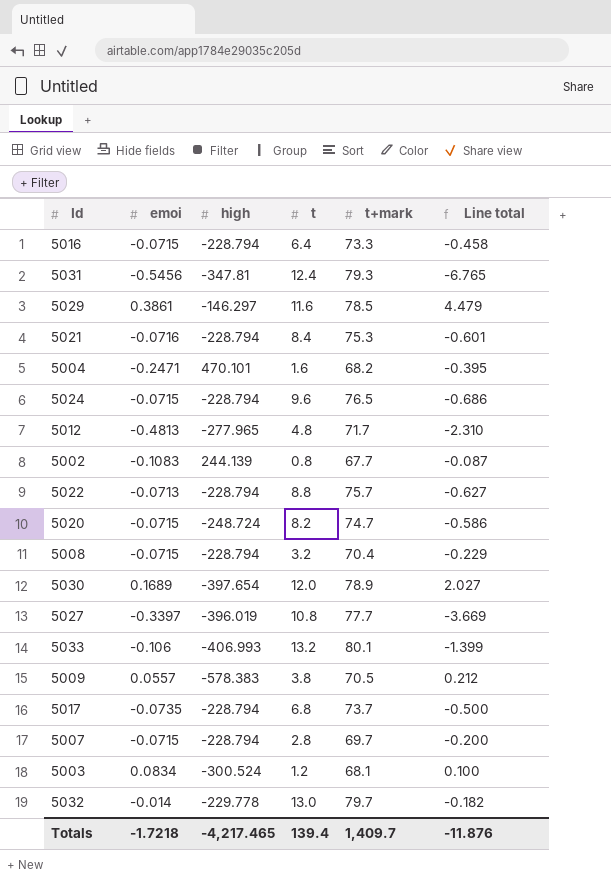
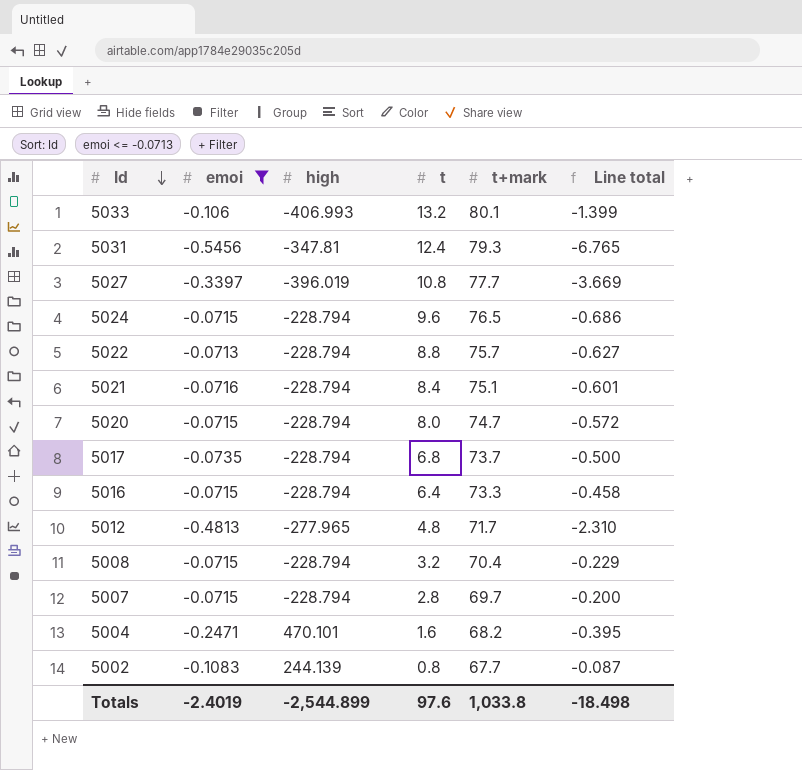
filter: none -> emoi <= -0.0713
row order: none -> Id descending
5021 | t+mark: 75.3 -> 75.1
5020 | high: -248.724 -> -228.794
5020 | t: 8.2 -> 8.0
5020 | Line total: -0.586 -> -0.572
Totals | emoi: -1.7218 -> -2.4019
Totals | high: -4,217.465 -> -2,544.899
Totals | t: 139.4 -> 97.6
Totals | t+mark: 1,409.7 -> 1,033.8
Totals | Line total: -11.876 -> -18.498

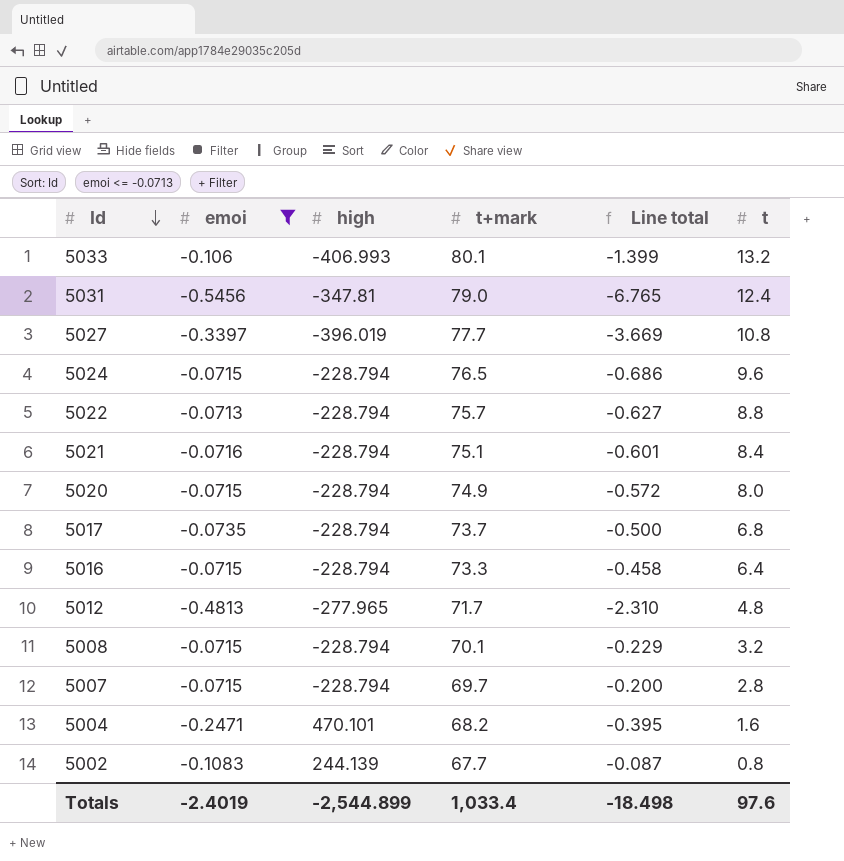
column t | position: 4 -> 6
5031 | t+mark: 79.3 -> 79.0
5020 | t+mark: 74.7 -> 74.9
5008 | t+mark: 70.4 -> 70.1
Totals | t+mark: 1,033.8 -> 1,033.4

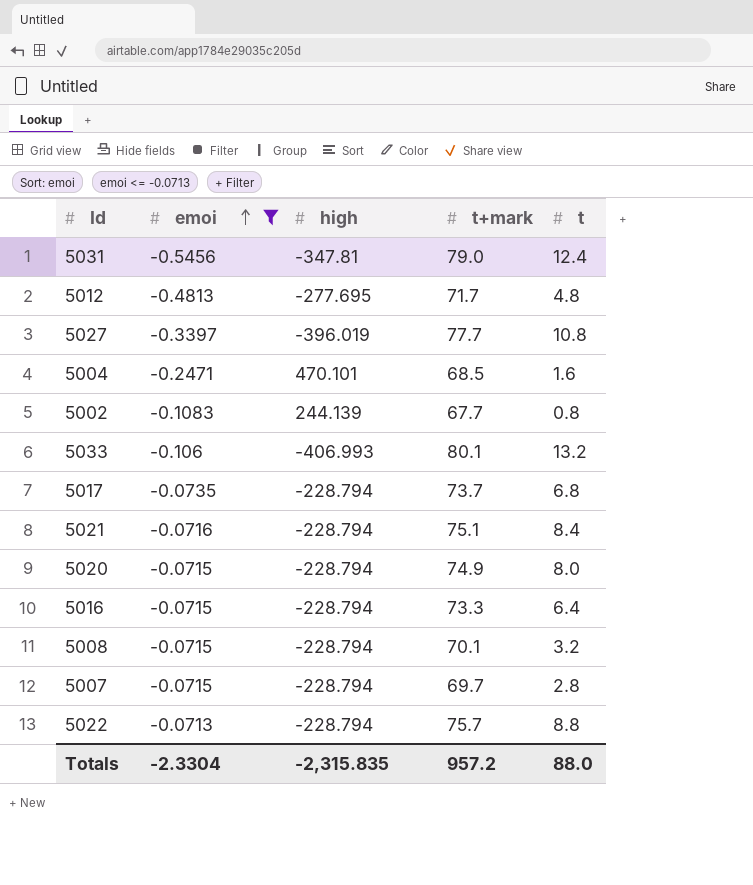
row order: Id descending -> emoi ascending
column Line total | formula: [emoi] * [t] -> none
row 5024: -0.0715 | -228.794 | 76.5 | -0.686 | 9.6 -> none
5012 | high: -277.965 -> -277.695
5004 | t+mark: 68.2 -> 68.5
Totals | emoi: -2.4019 -> -2.3304
Totals | high: -2,544.899 -> -2,315.835
Totals | t+mark: 1,033.4 -> 957.2
Totals | t: 97.6 -> 88.0

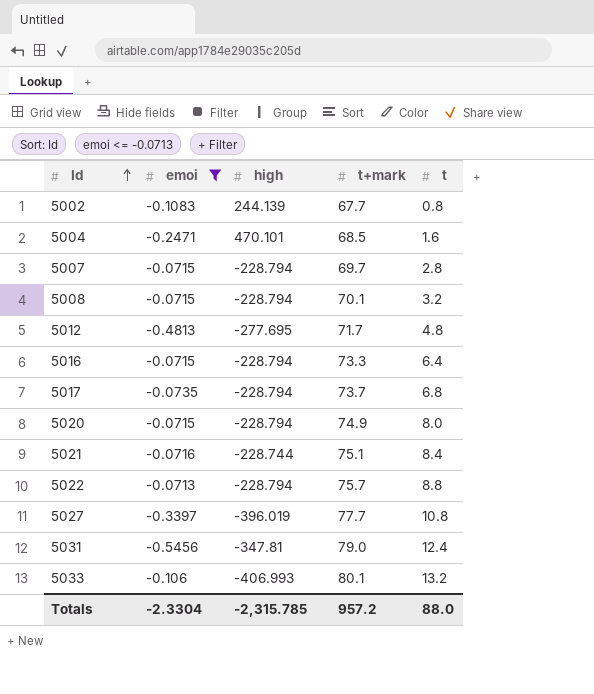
row order: emoi ascending -> Id ascending
5021 | high: -228.794 -> -228.744
Totals | high: -2,315.835 -> -2,315.785

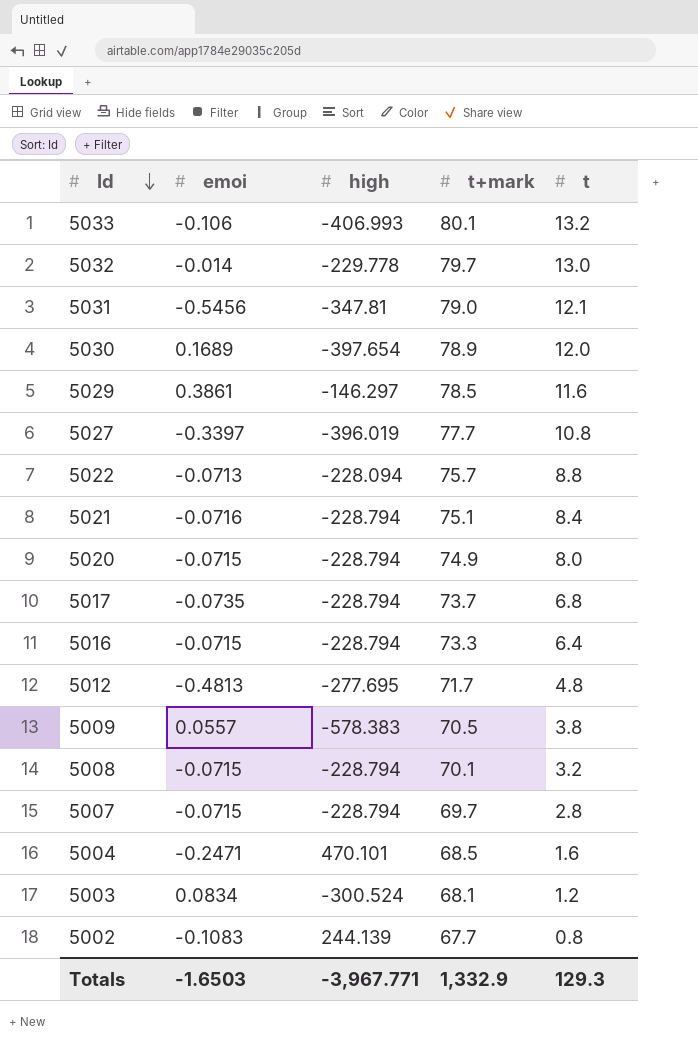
filter: emoi <= -0.0713 -> none
row order: Id ascending -> Id descending
5031 | t: 12.4 -> 12.1
5022 | high: -228.794 -> -228.094
5021 | high: -228.744 -> -228.794
Totals | emoi: -2.3304 -> -1.6503
Totals | high: -2,315.785 -> -3,967.771
Totals | t+mark: 957.2 -> 1,332.9
Totals | t: 88.0 -> 129.3

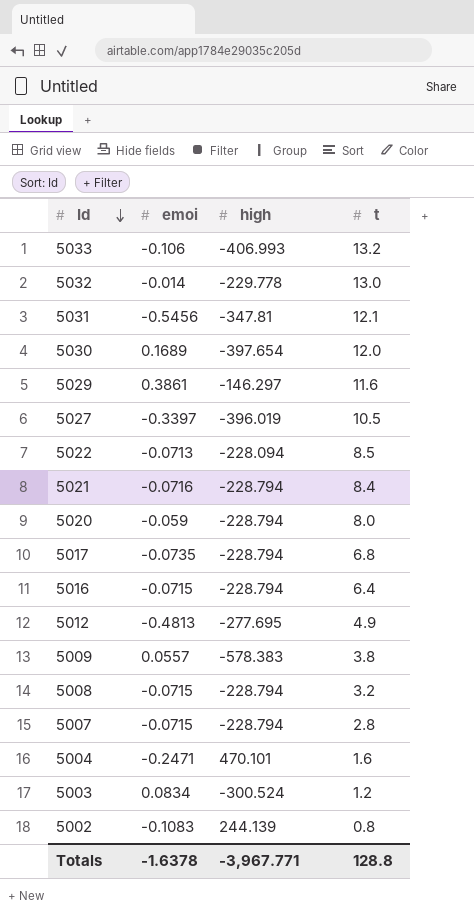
column t+mark | position: 4 -> none
5027 | t: 10.8 -> 10.5
5022 | t: 8.8 -> 8.5
5020 | emoi: -0.0715 -> -0.059
5012 | t: 4.8 -> 4.9
Totals | emoi: -1.6503 -> -1.6378
Totals | t: 129.3 -> 128.8

